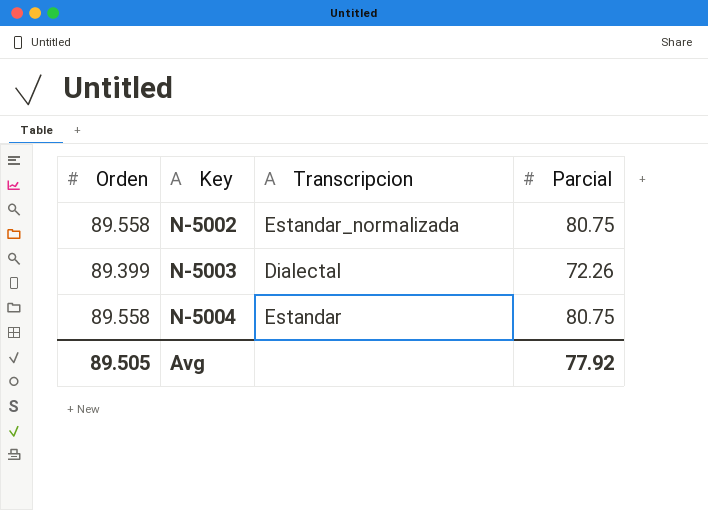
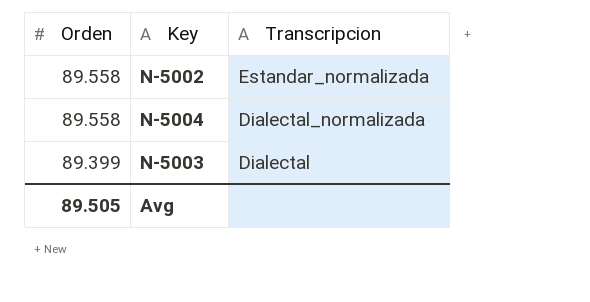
row order: Key ascending -> Orden descending
column Parcial | position: 4 -> none
N-5004 | Transcripcion: Estandar -> Dialectal_normalizada

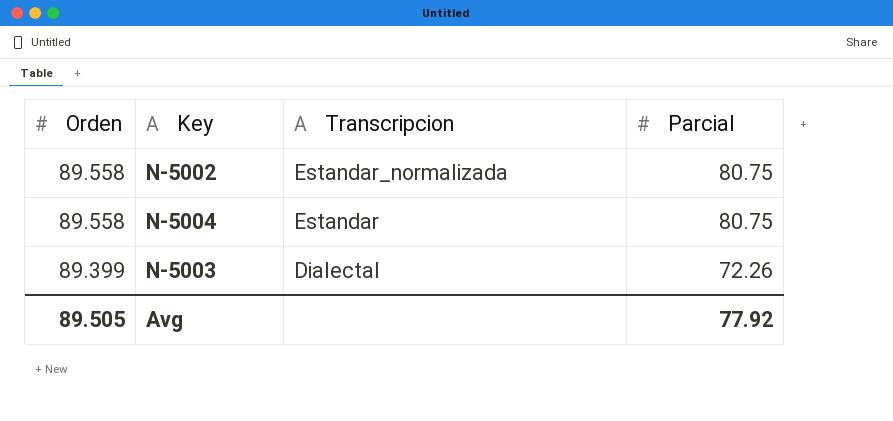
column Parcial | position: none -> 4
N-5004 | Transcripcion: Dialectal_normalizada -> Estandar

